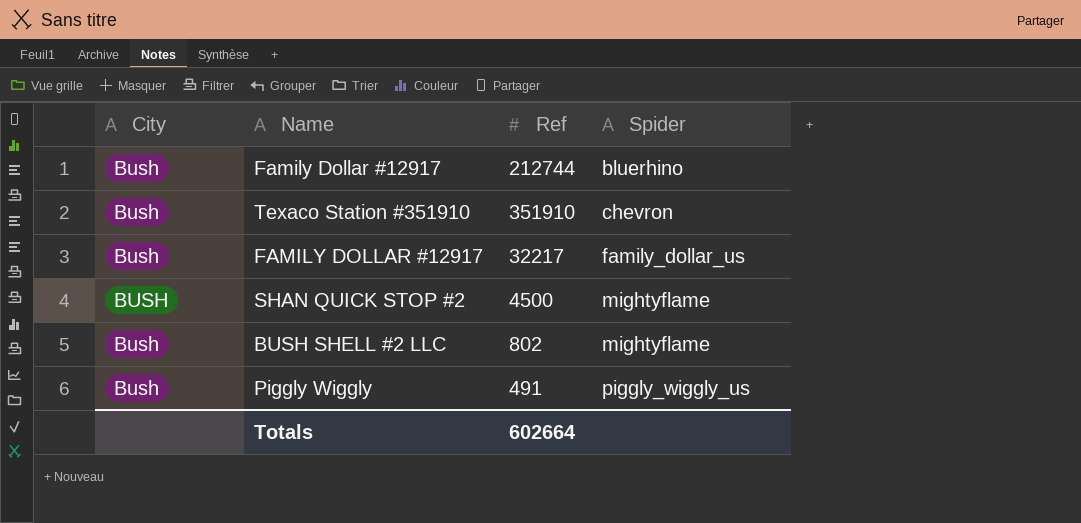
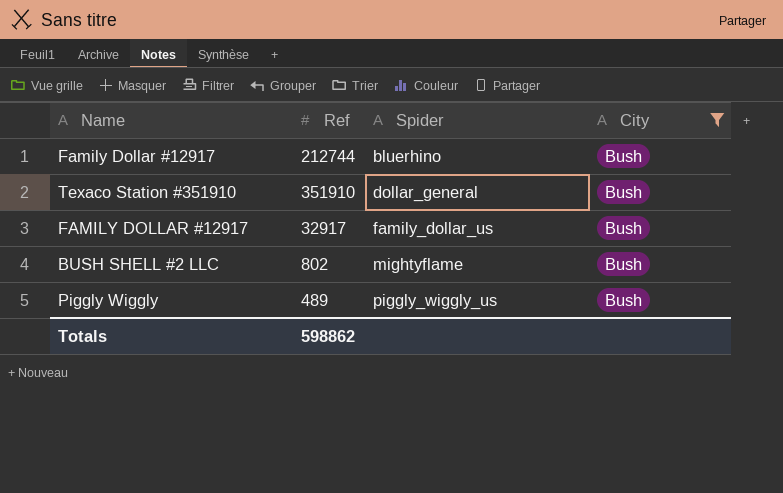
filter: none -> City = Bush
column City | position: 1 -> 4
Texaco Station #351910 | Spider: chevron -> dollar_general
FAMILY DOLLAR #12917 | Ref: 32217 -> 32917
Piggly Wiggly | Ref: 491 -> 489
Totals | Ref: 602664 -> 598862

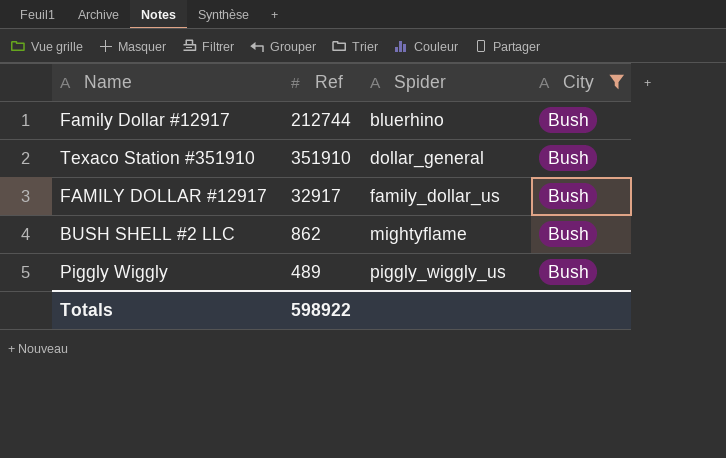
BUSH SHELL #2 LLC | Ref: 802 -> 862
Totals | Ref: 598862 -> 598922

